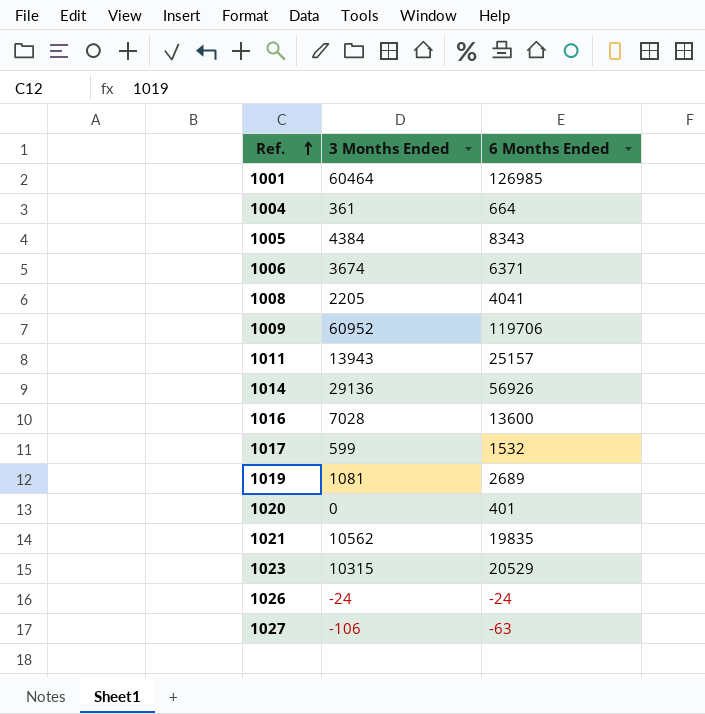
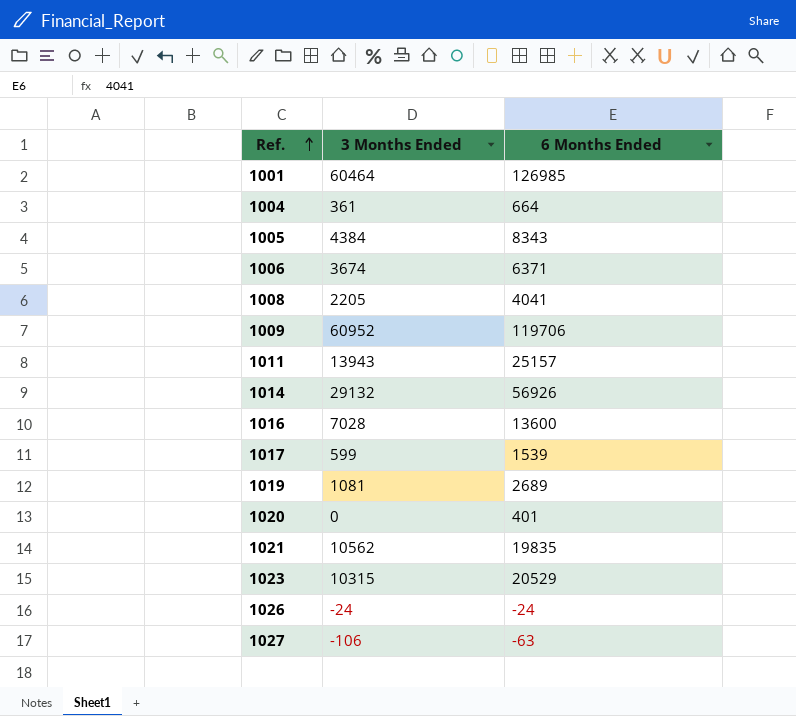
1014 | 3 Months Ended: 29136 -> 29132
1017 | 6 Months Ended: 1532 -> 1539

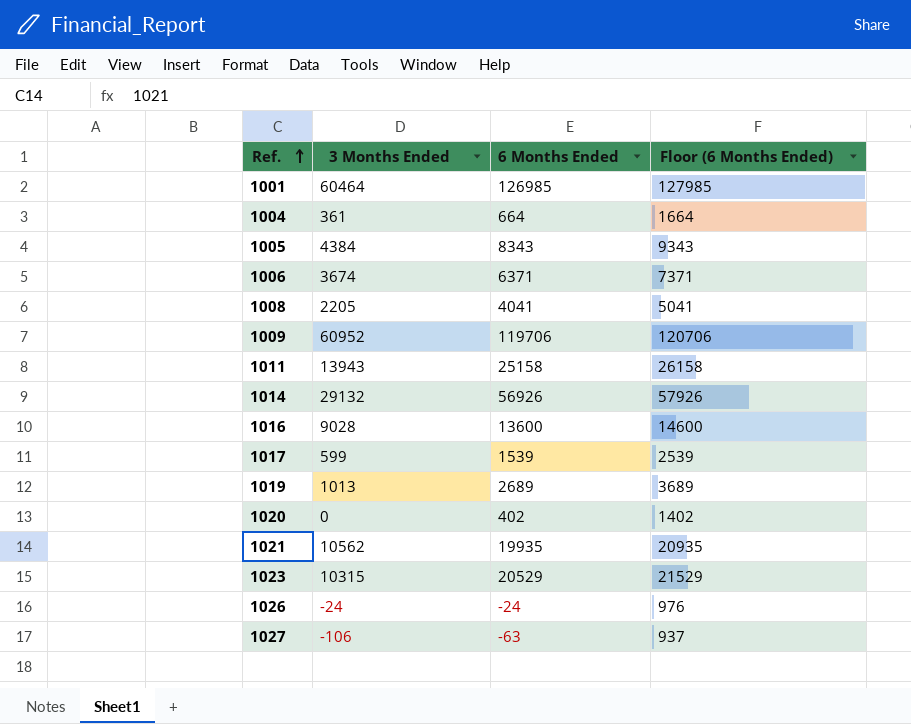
column Floor (6 Months Ended) | formula: none -> [6 Months Ended] + 1000
1011 | 6 Months Ended: 25157 -> 25158
1016 | 3 Months Ended: 7028 -> 9028
1019 | 3 Months Ended: 1081 -> 1013
1020 | 6 Months Ended: 401 -> 402
1021 | 6 Months Ended: 19835 -> 19935

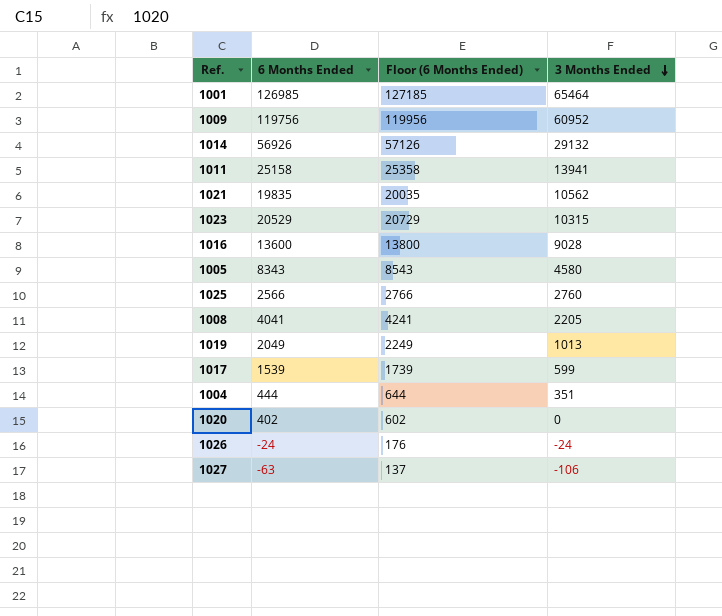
row order: Ref. ascending -> 3 Months Ended descending
column Floor (6 Months Ended) | formula: [6 Months Ended] + 1000 -> [6 Months Ended] + 200
column 3 Months Ended | position: 2 -> 4
row 1006: 3674 | 6371 | 7371 -> none
1001 | 3 Months Ended: 60464 -> 65464
1009 | 6 Months Ended: 119706 -> 119756
1011 | 3 Months Ended: 13943 -> 13941
1021 | 6 Months Ended: 19935 -> 19835
1005 | 3 Months Ended: 4384 -> 4580
row 1025: none -> 2566 | 2766 | 2760
1019 | 6 Months Ended: 2689 -> 2049
1004 | 6 Months Ended: 664 -> 444
1004 | 3 Months Ended: 361 -> 351

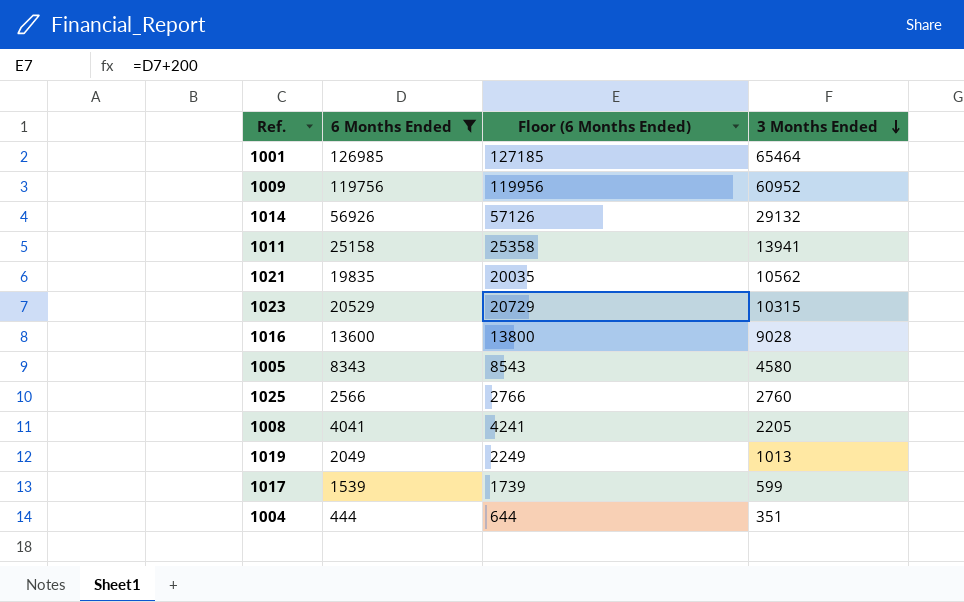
filter: none -> 6 Months Ended >= 444

